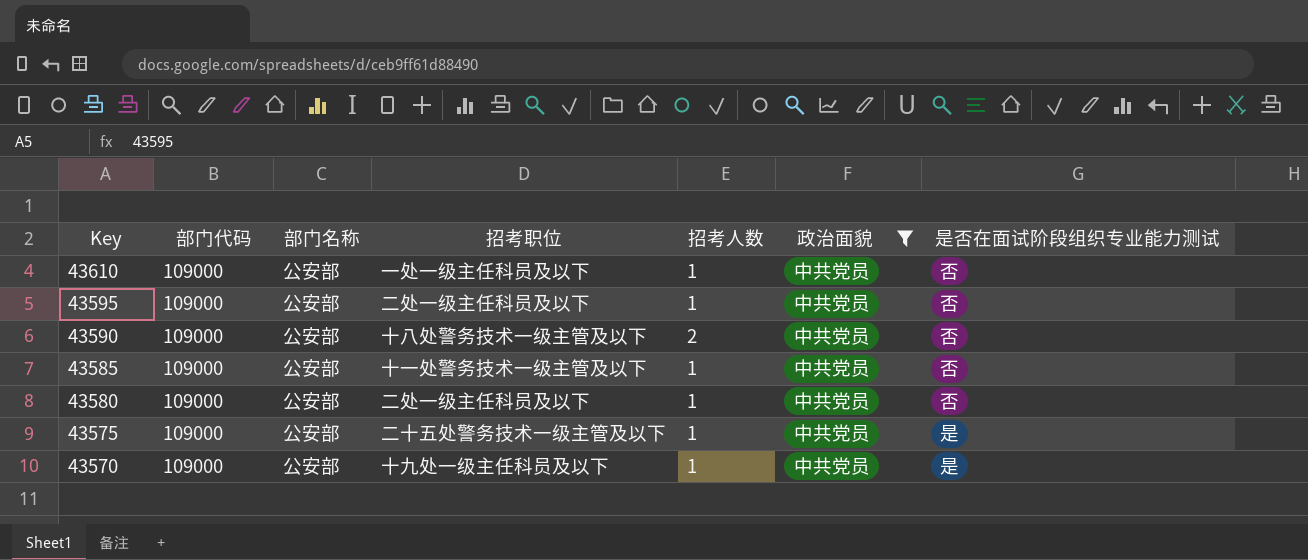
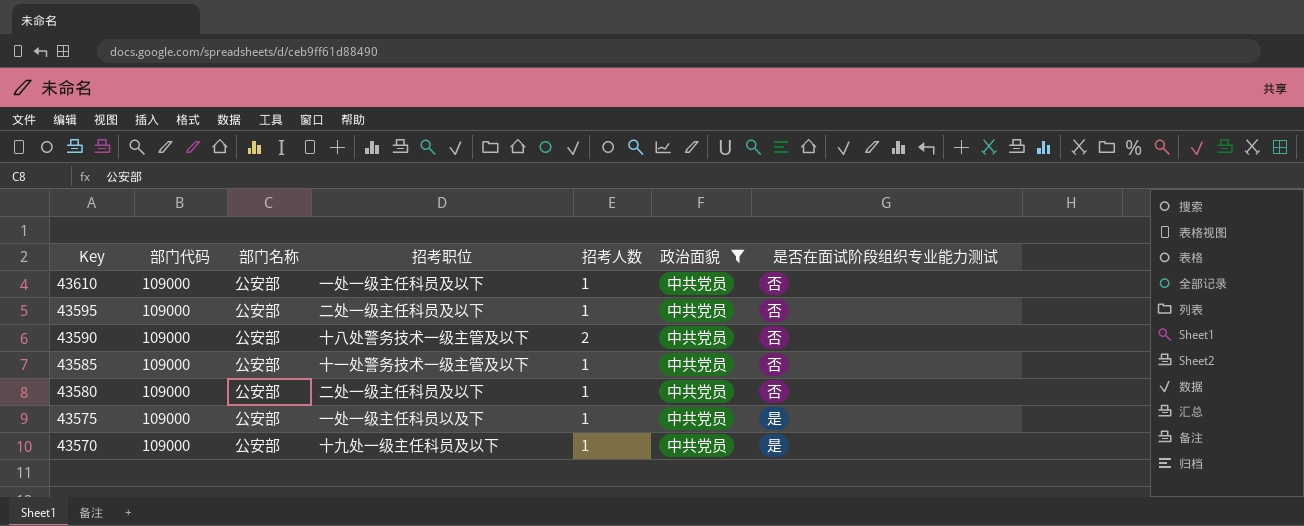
43575 | 招考职位: 二十五处警务技术一级主管及以下 -> 一处一级主任科员以及下

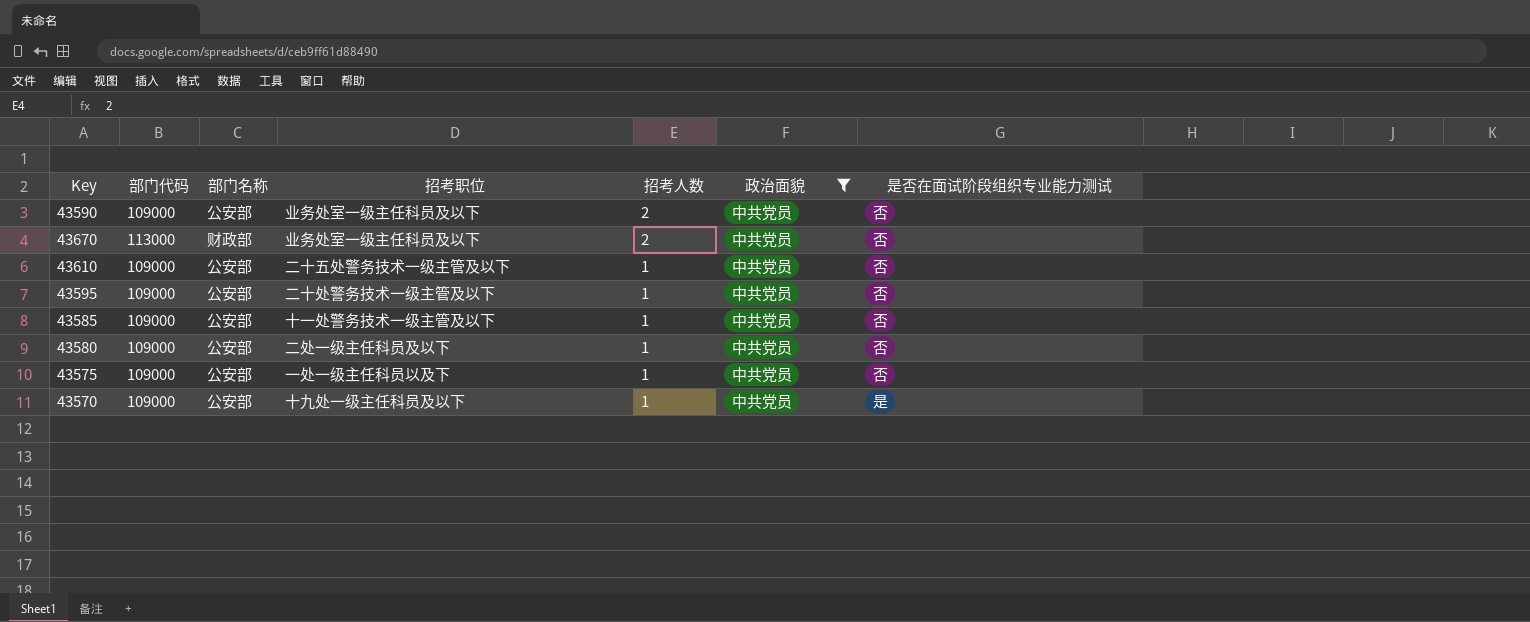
row order: Key descending -> 招考人数 descending
43590 | 招考职位: 十八处警务技术一级主管及以下 -> 业务处室一级主任科员及以下
row 43670: none -> 113000 | 财政部 | 业务处室一级主任科员及以下 | 2 | 中共党员 | 否
43610 | 招考职位: 一处一级主任科员及以下 -> 二十五处警务技术一级主管及以下
43595 | 招考职位: 二处一级主任科员及以下 -> 二十处警务技术一级主管及以下
43575 | 是否在面试阶段组织专业能力测试: 是 -> 否

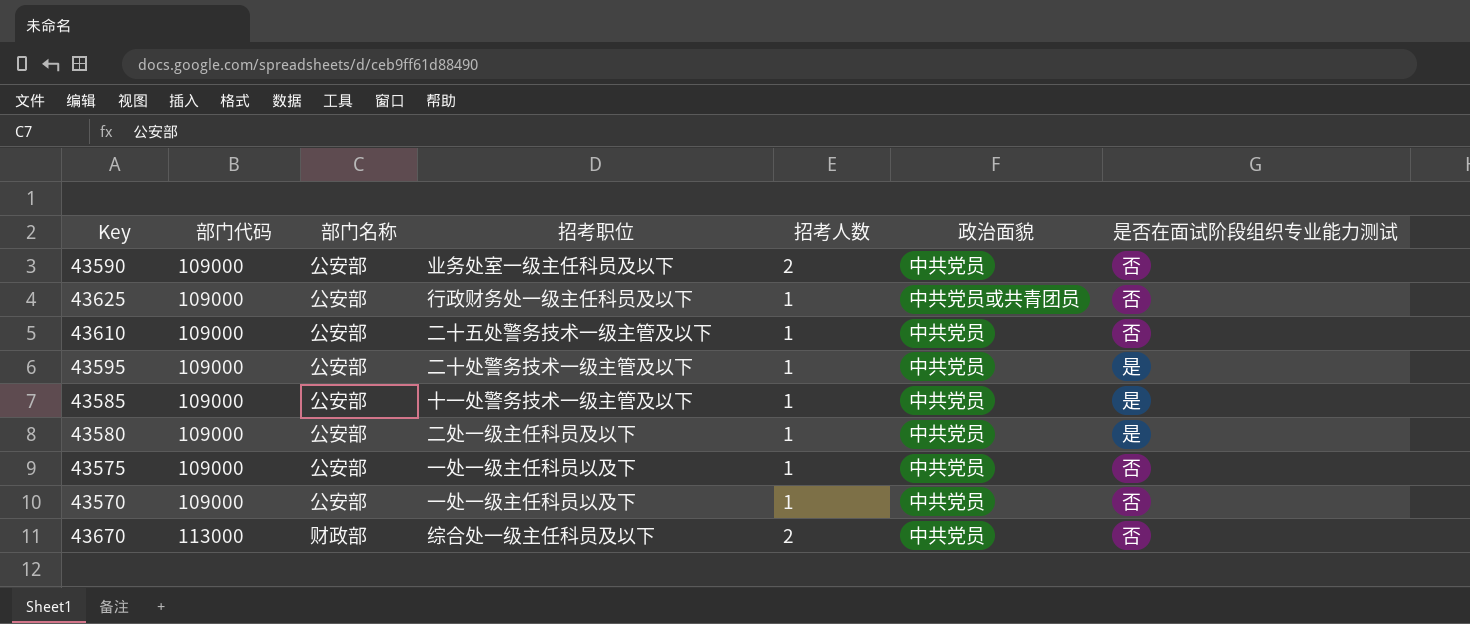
filter: 政治面貌 = 中共党员 -> none
row order: 招考人数 descending -> 部门代码 ascending
43595 | 是否在面试阶段组织专业能力测试: 否 -> 是
43585 | 是否在面试阶段组织专业能力测试: 否 -> 是
43580 | 是否在面试阶段组织专业能力测试: 否 -> 是
43570 | 招考职位: 十九处一级主任科员及以下 -> 一处一级主任科员以及下
43570 | 是否在面试阶段组织专业能力测试: 是 -> 否
43670 | 招考职位: 业务处室一级主任科员及以下 -> 综合处一级主任科员及以下

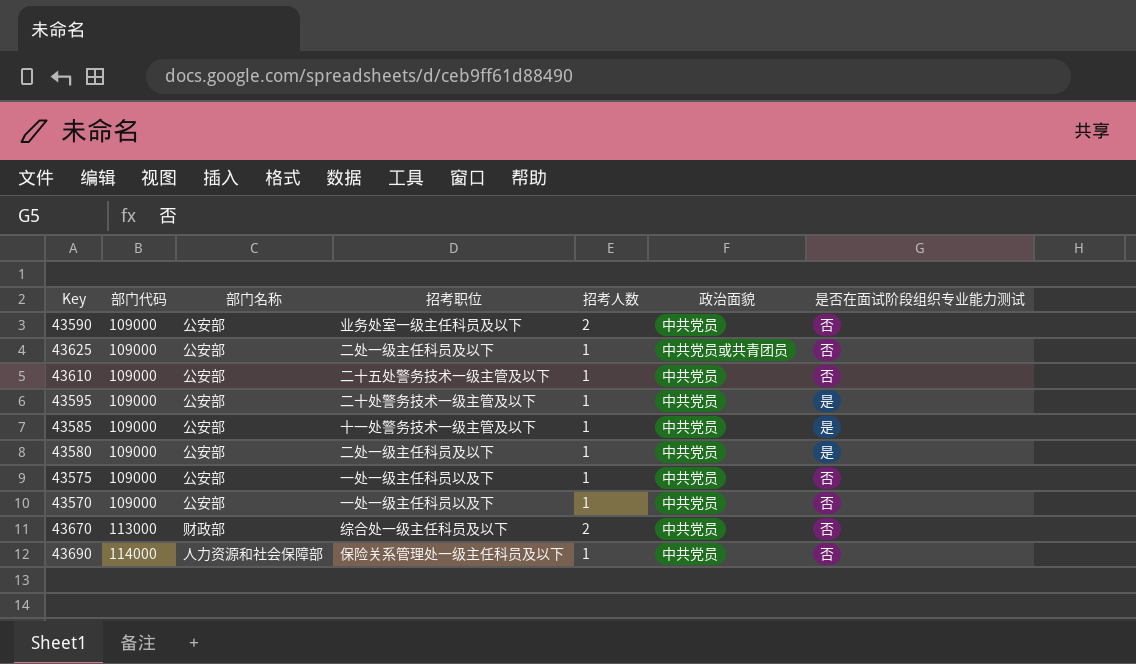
43625 | 招考职位: 行政财务处一级主任科员及以下 -> 二处一级主任科员及以下
row 43690: none -> 114000 | 人力资源和社会保障部 | 保险关系管理处一级主任科员及以下 | 1 | 中共党员 | 否

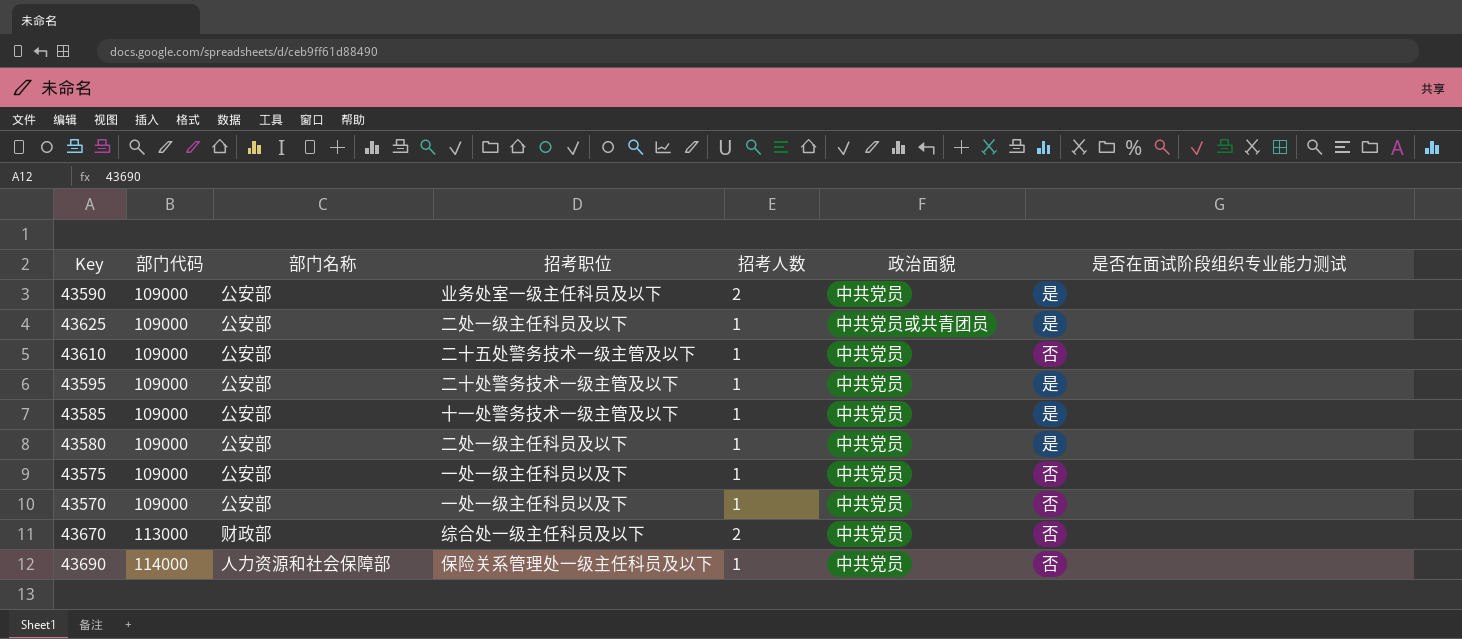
43590 | 是否在面试阶段组织专业能力测试: 否 -> 是
43625 | 是否在面试阶段组织专业能力测试: 否 -> 是

